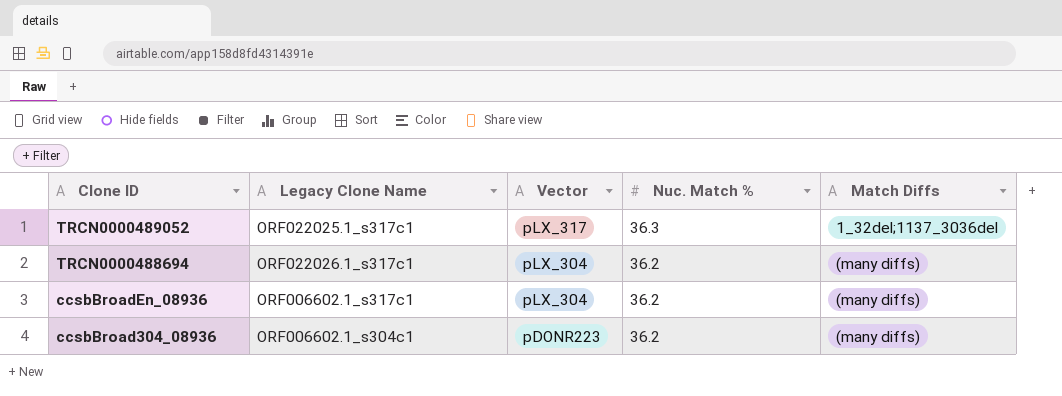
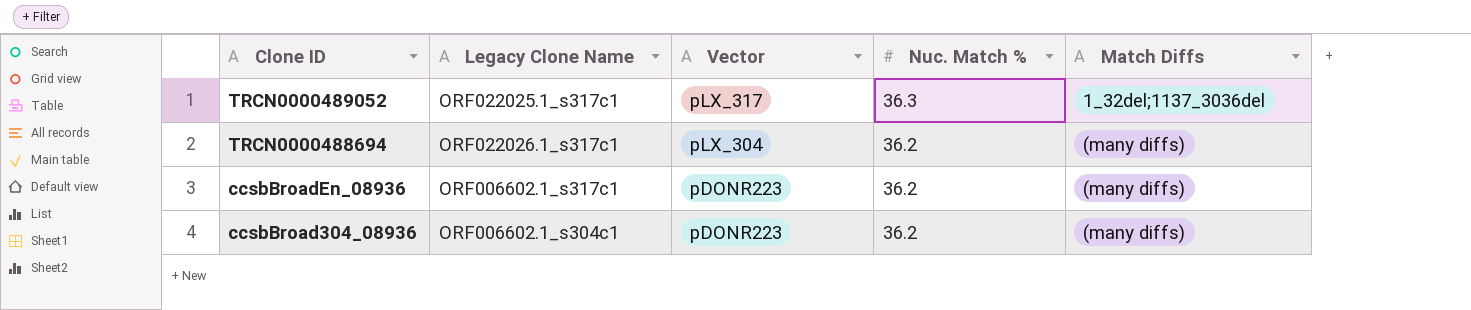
ccsbBroadEn_08936 | Vector: pLX_304 -> pDONR223

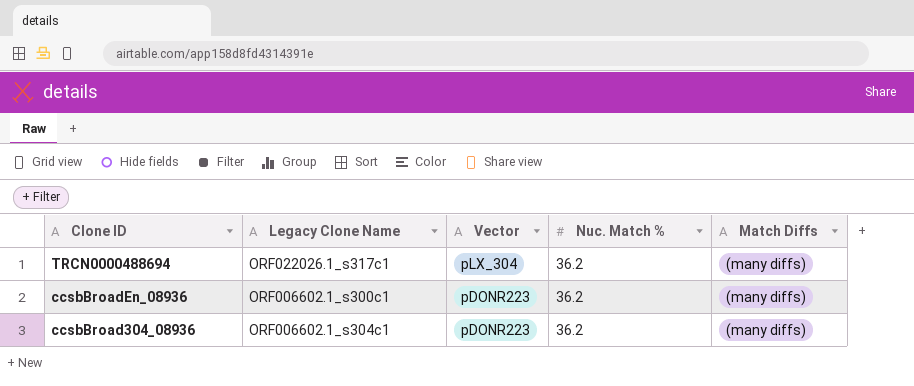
row TRCN0000489052: ORF022025.1_s317c1 | pLX_317 | 36.3 | 1_32del;1137_3036del -> none
ccsbBroadEn_08936 | Legacy Clone Name: ORF006602.1_s317c1 -> ORF006602.1_s300c1

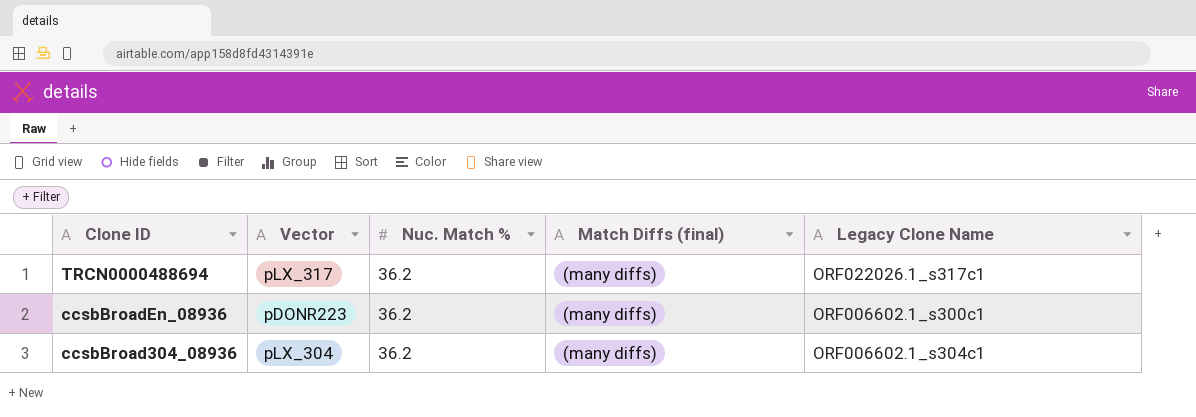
column name: Match Diffs -> Match Diffs (final)
column Legacy Clone Name | position: 2 -> 5
TRCN0000488694 | Vector: pLX_304 -> pLX_317
ccsbBroad304_08936 | Vector: pDONR223 -> pLX_304

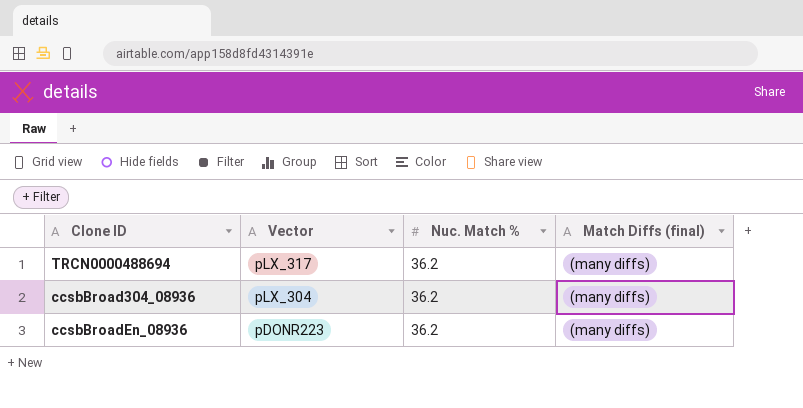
row order: Clone ID descending -> Vector descending
column Legacy Clone Name | position: 5 -> none

